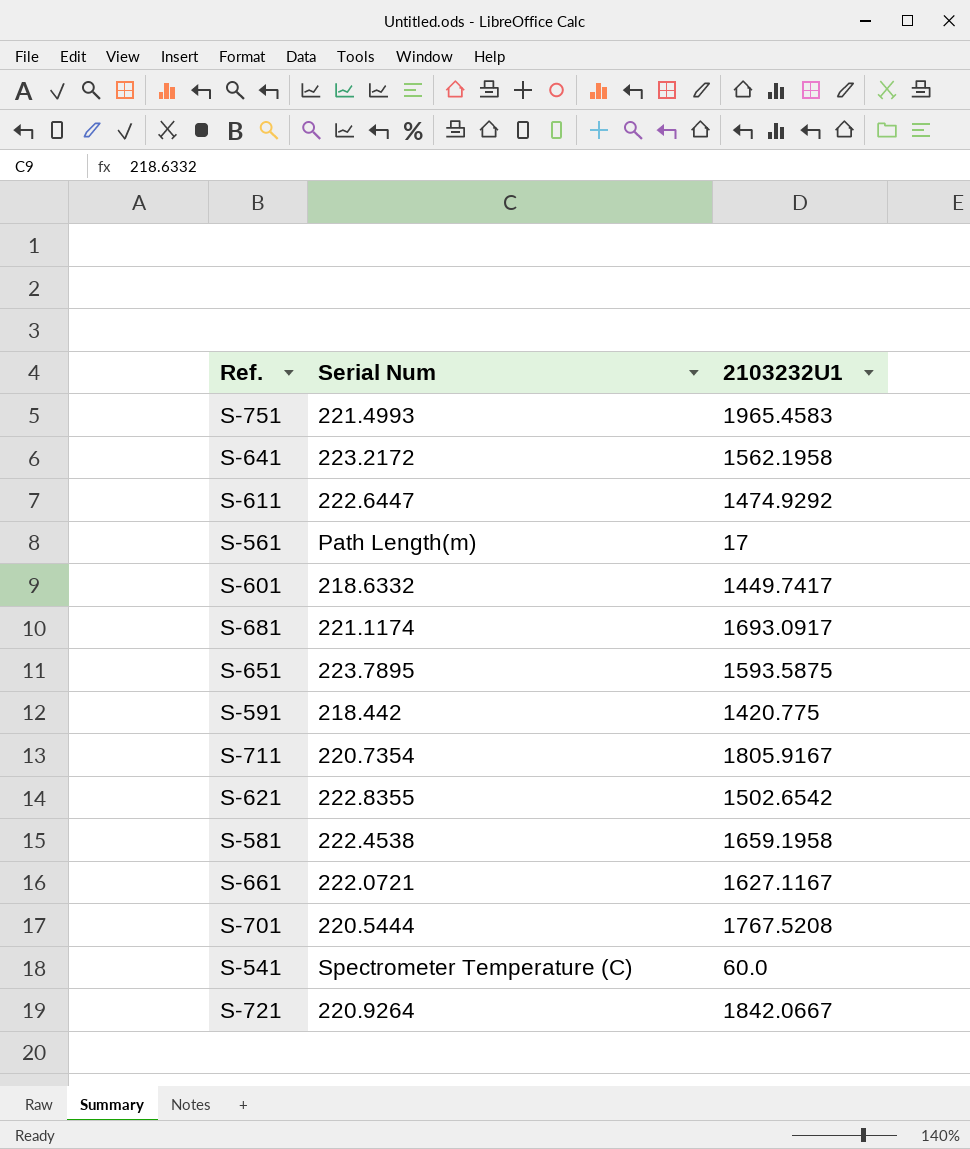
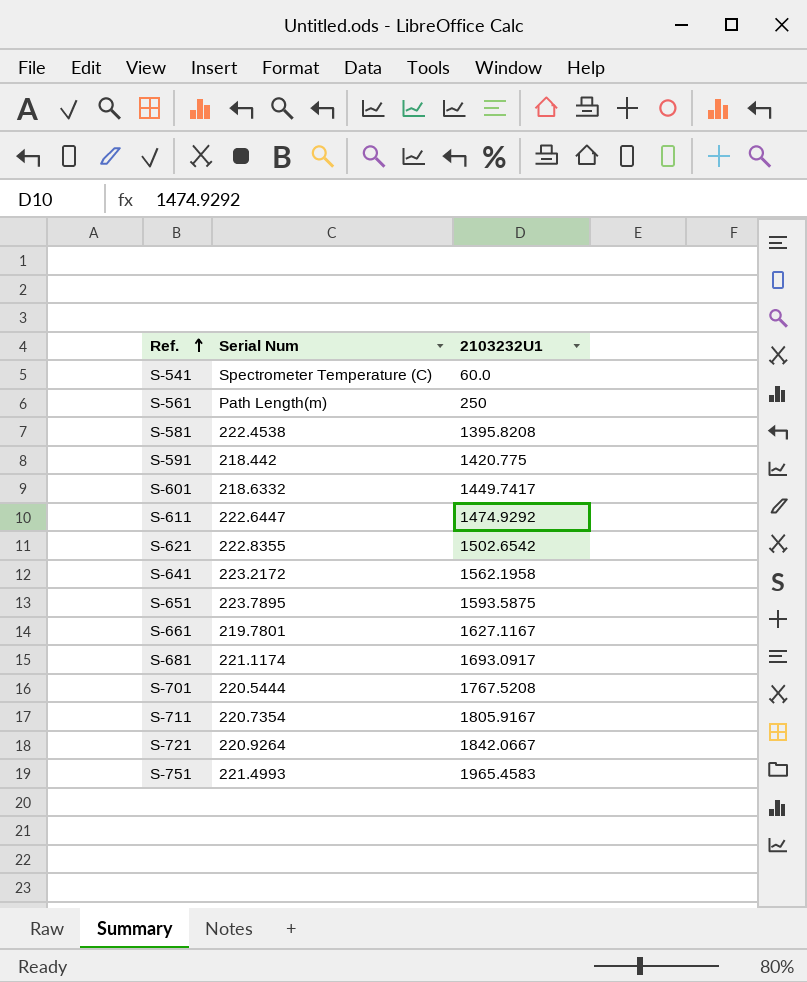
row order: none -> Ref. ascending
S-561 | 2103232U1: 17 -> 250
S-581 | 2103232U1: 1659.1958 -> 1395.8208
S-661 | Serial Num: 222.0721 -> 219.7801

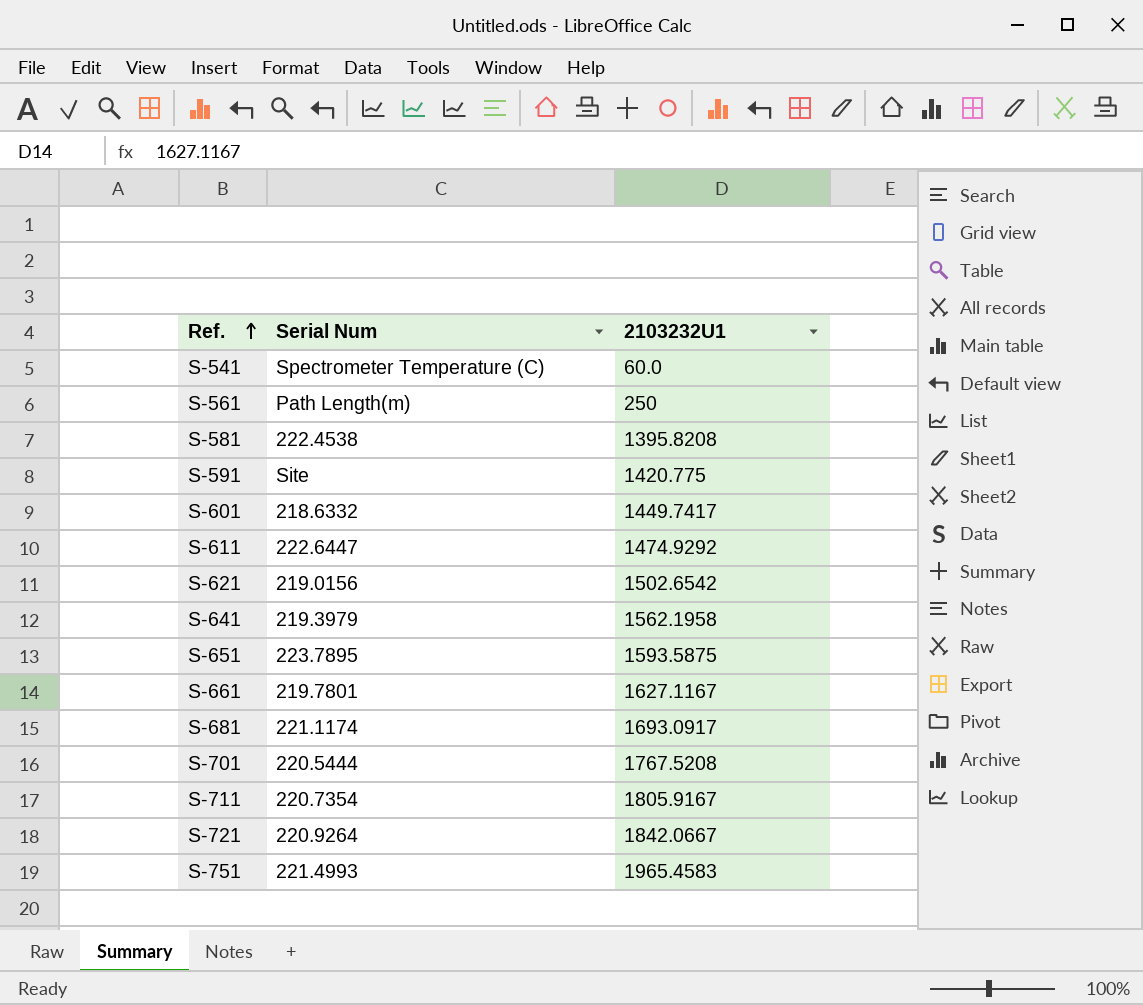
S-591 | Serial Num: 218.442 -> Site
S-621 | Serial Num: 222.8355 -> 219.0156
S-641 | Serial Num: 223.2172 -> 219.3979

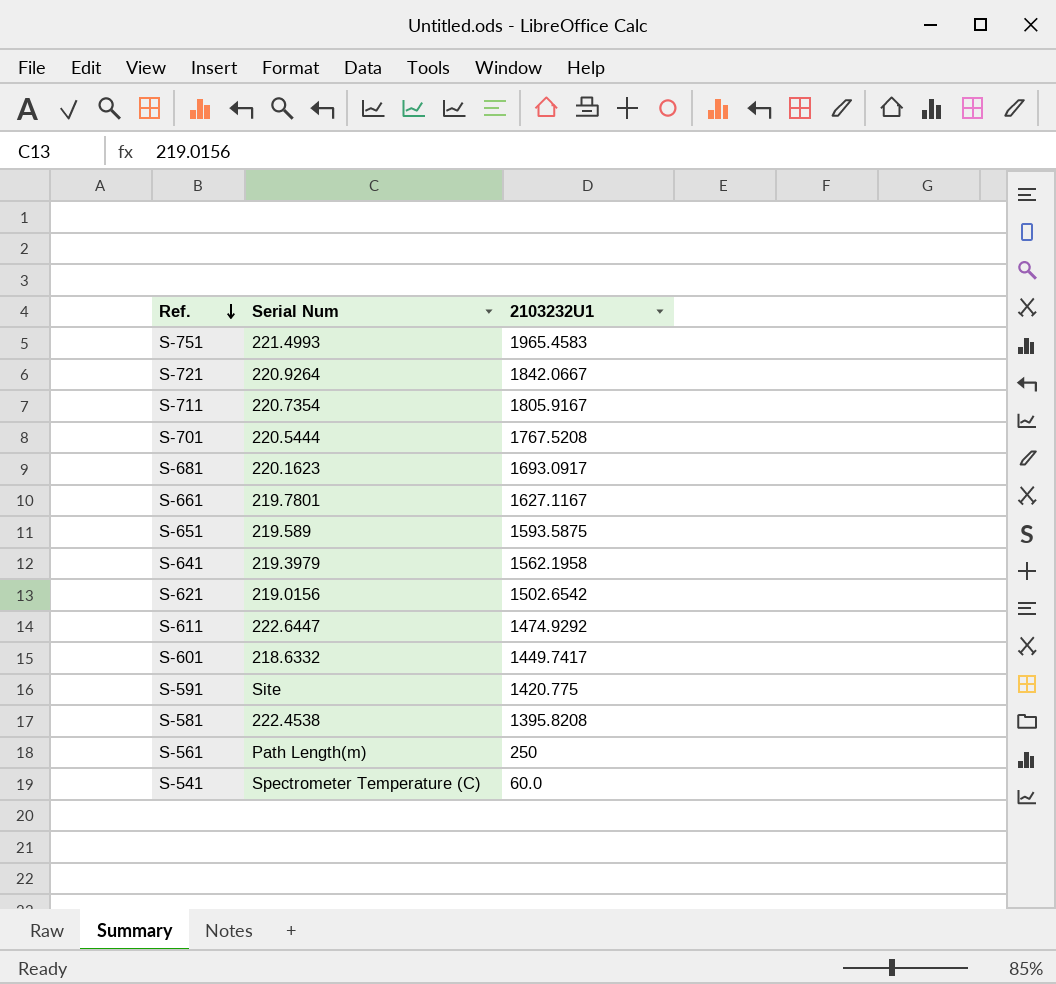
row order: Ref. ascending -> Ref. descending
S-681 | Serial Num: 221.1174 -> 220.1623
S-651 | Serial Num: 223.7895 -> 219.589

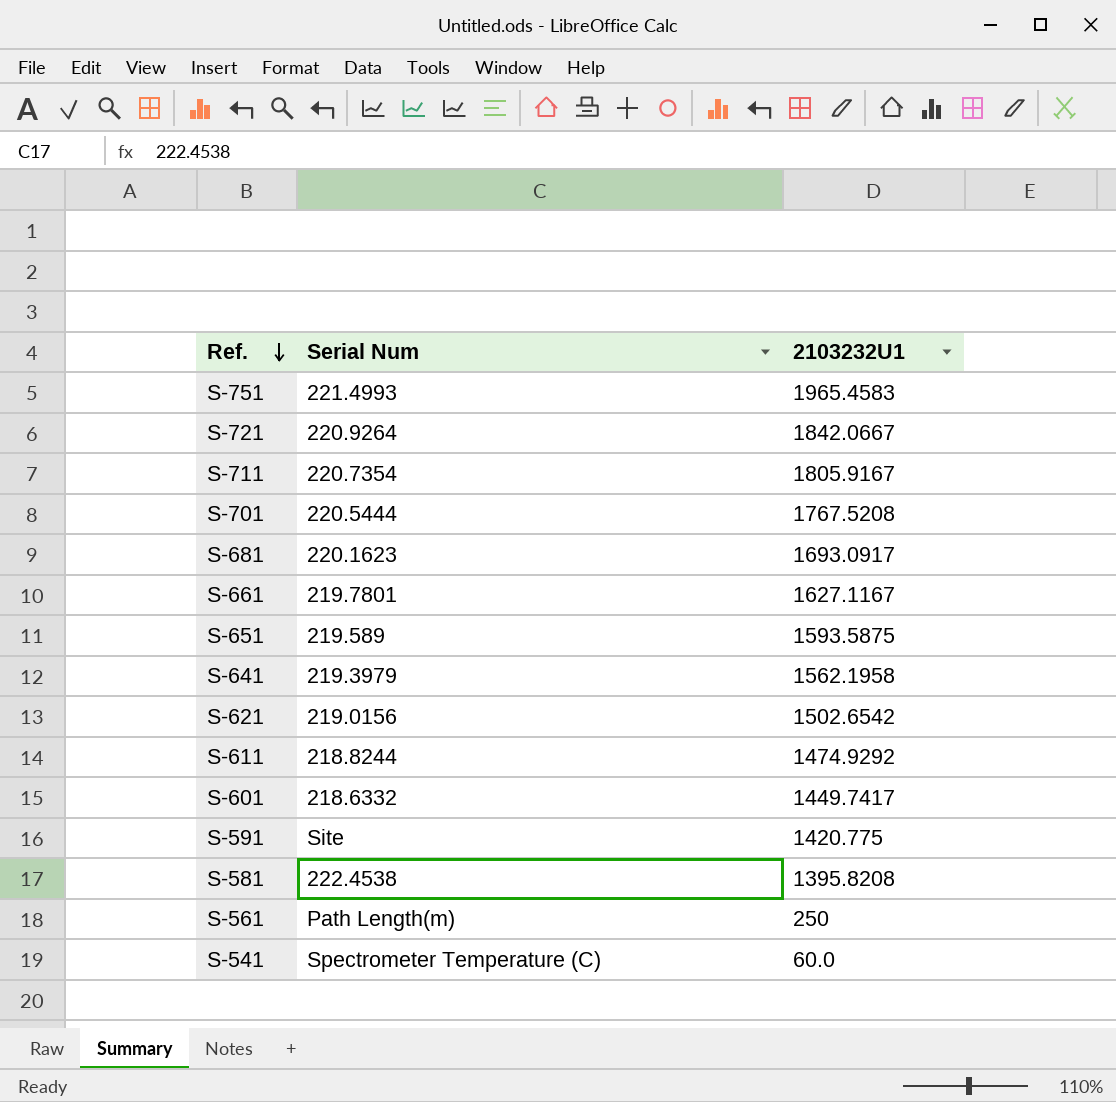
S-611 | Serial Num: 222.6447 -> 218.8244

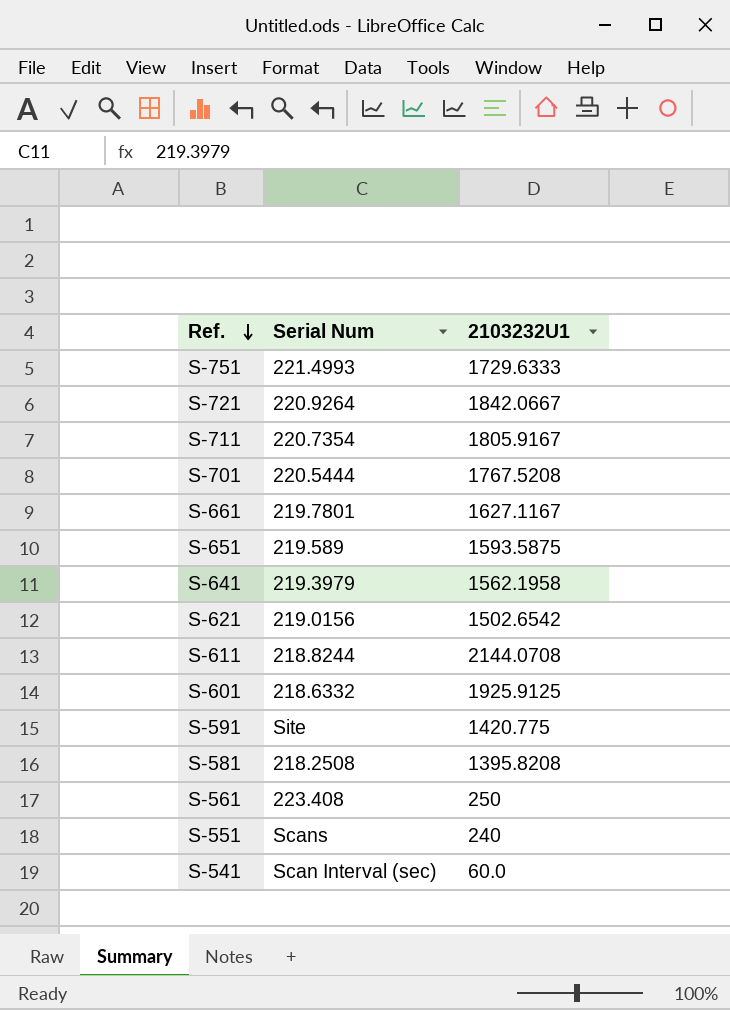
row S-681: 220.1623 | 1693.0917 -> none
S-751 | 2103232U1: 1965.4583 -> 1729.6333
S-611 | 2103232U1: 1474.9292 -> 2144.0708
S-601 | 2103232U1: 1449.7417 -> 1925.9125
S-581 | Serial Num: 222.4538 -> 218.2508
S-561 | Serial Num: Path Length(m) -> 223.408
row S-551: none -> Scans | 240
S-541 | Serial Num: Spectrometer Temperature (C) -> Scan Interval (sec)

